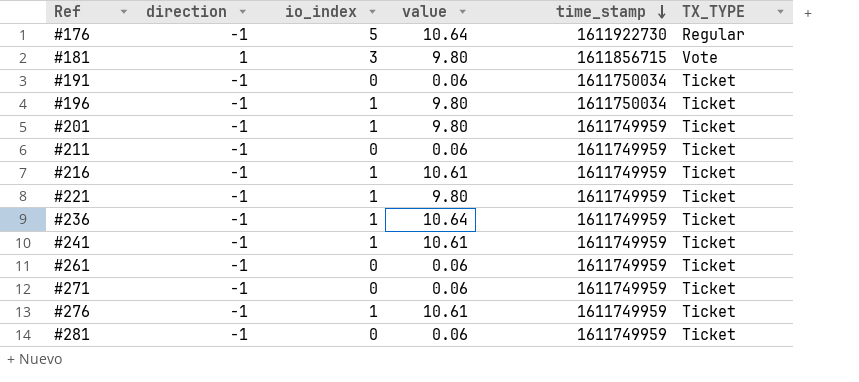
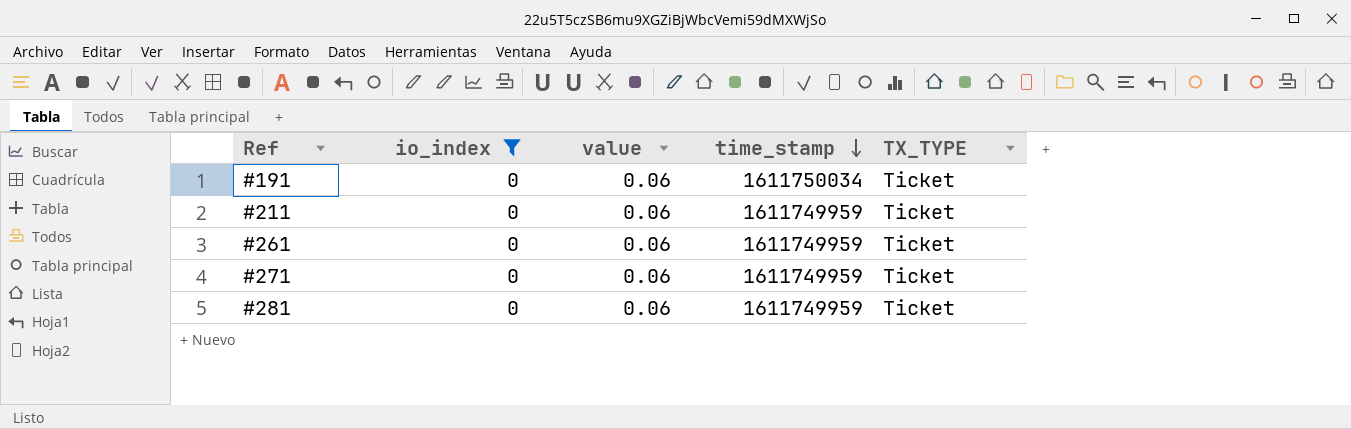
filter: none -> io_index = 0
column direction | position: 2 -> none

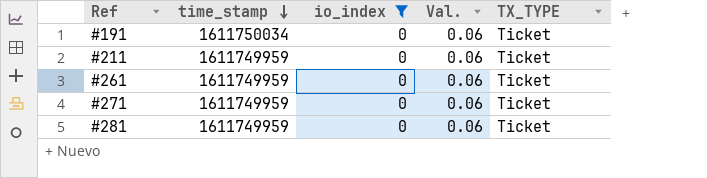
column time_stamp | position: 4 -> 2
column name: value -> Val.

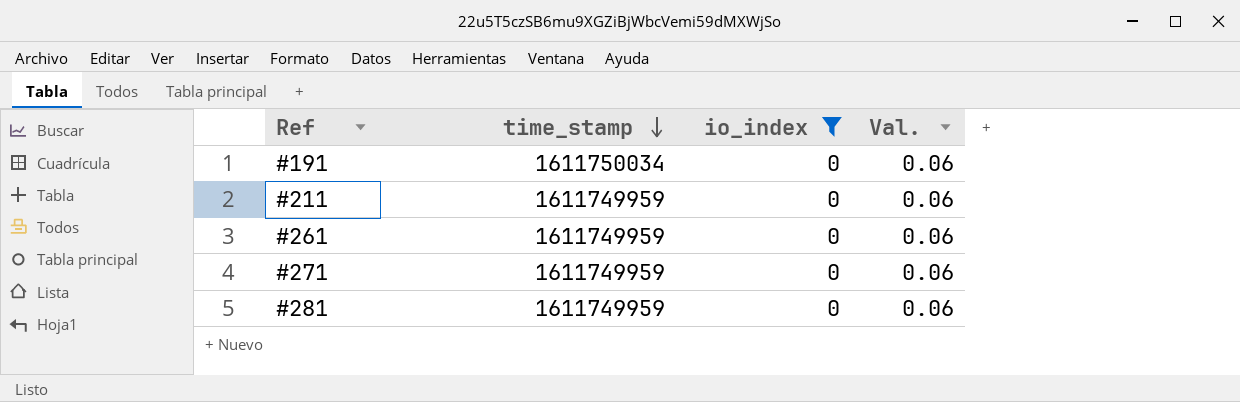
column TX_TYPE | position: 5 -> none

